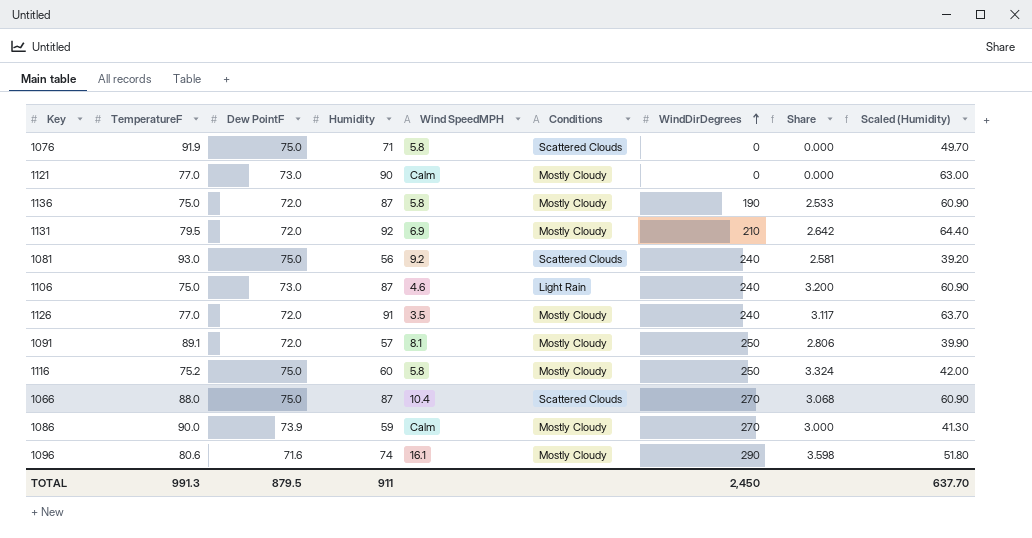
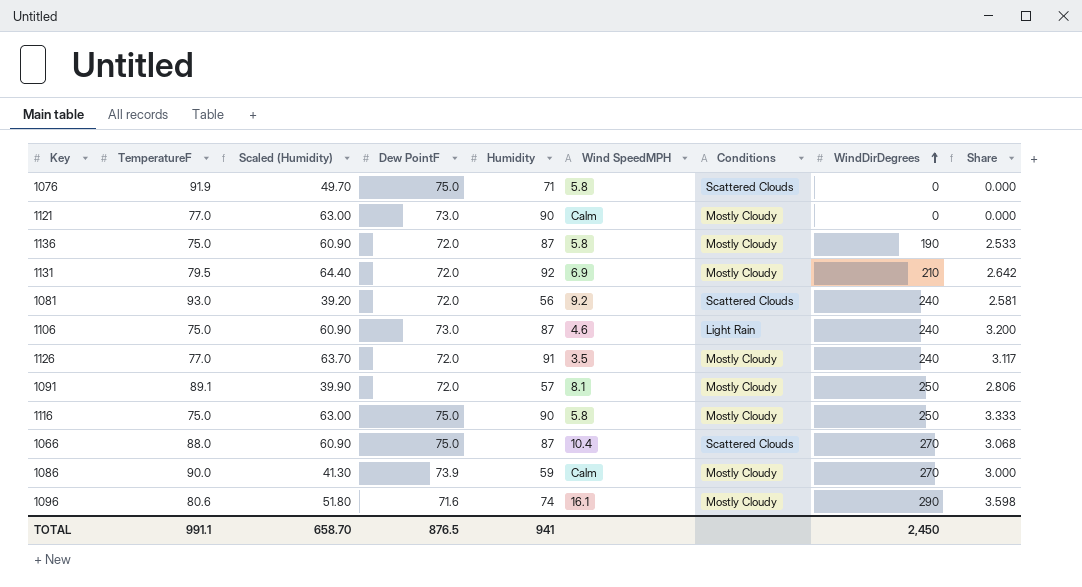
column Scaled (Humidity) | position: 9 -> 3
1081 | Dew PointF: 75.0 -> 72.0
1116 | TemperatureF: 75.2 -> 75.0
1116 | Scaled (Humidity): 42.00 -> 63.00
1116 | Humidity: 60 -> 90
1116 | Share: 3.324 -> 3.333
TOTAL | TemperatureF: 991.3 -> 991.1
TOTAL | Scaled (Humidity): 637.70 -> 658.70
TOTAL | Dew PointF: 879.5 -> 876.5
TOTAL | Humidity: 911 -> 941

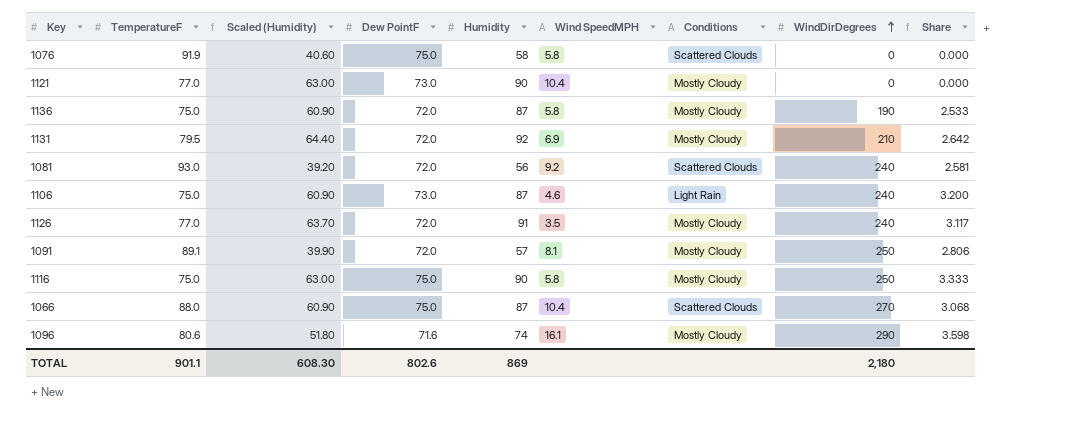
row 1086: 90.0 | 41.30 | 73.9 | 59 | Calm | Mostly Cloudy | 270 | 3.000 -> none
1076 | Scaled (Humidity): 49.70 -> 40.60
1076 | Humidity: 71 -> 58
1121 | Wind SpeedMPH: Calm -> 10.4
TOTAL | TemperatureF: 991.1 -> 901.1
TOTAL | Scaled (Humidity): 658.70 -> 608.30
TOTAL | Dew PointF: 876.5 -> 802.6
TOTAL | Humidity: 941 -> 869
TOTAL | WindDirDegrees: 2,450 -> 2,180

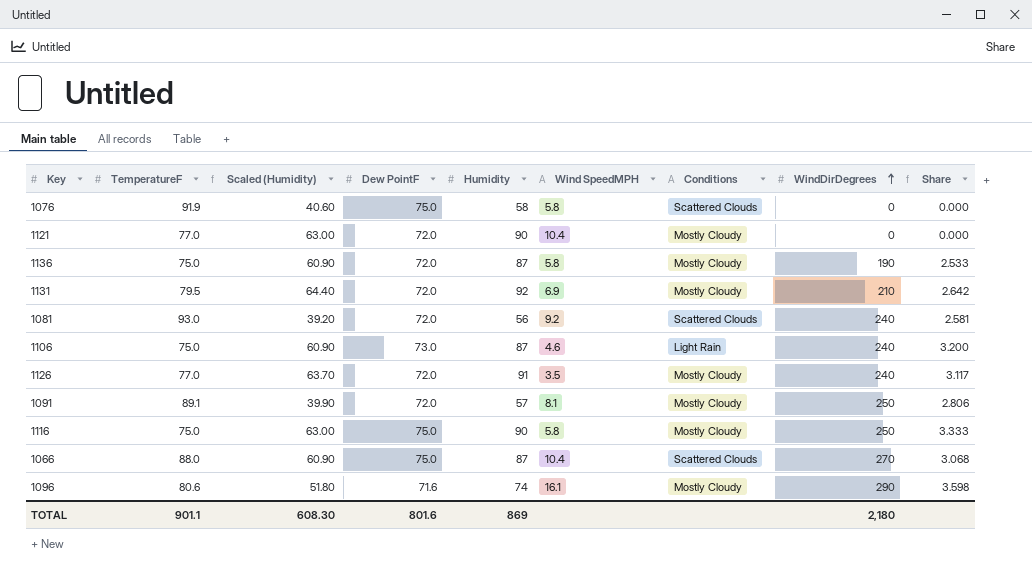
1121 | Dew PointF: 73.0 -> 72.0
TOTAL | Dew PointF: 802.6 -> 801.6

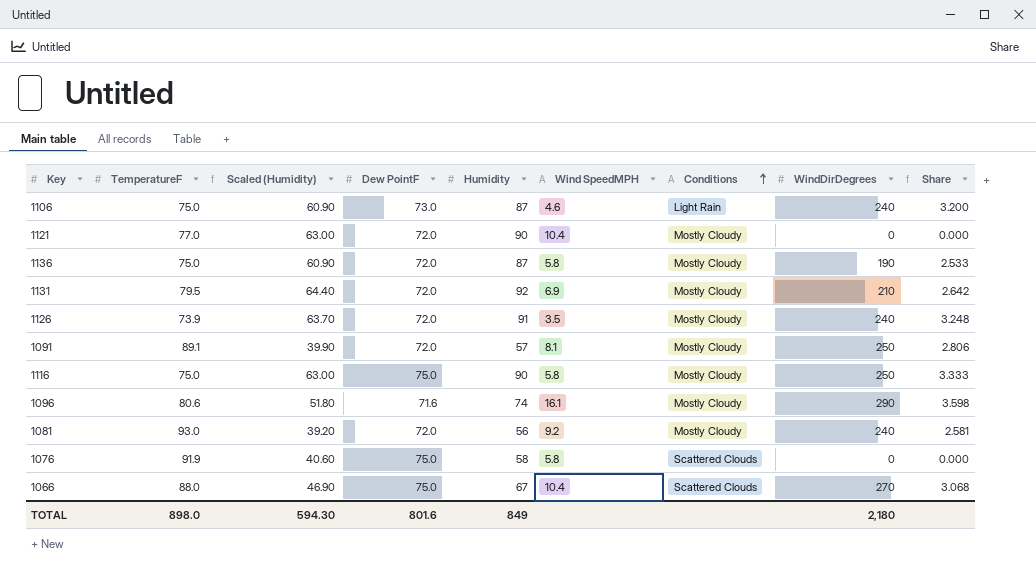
row order: WindDirDegrees ascending -> Conditions ascending
1126 | TemperatureF: 77.0 -> 73.9
1126 | Share: 3.117 -> 3.248
1081 | Conditions: Scattered Clouds -> Mostly Cloudy
1066 | Scaled (Humidity): 60.90 -> 46.90
1066 | Humidity: 87 -> 67
TOTAL | TemperatureF: 901.1 -> 898.0
TOTAL | Scaled (Humidity): 608.30 -> 594.30
TOTAL | Humidity: 869 -> 849

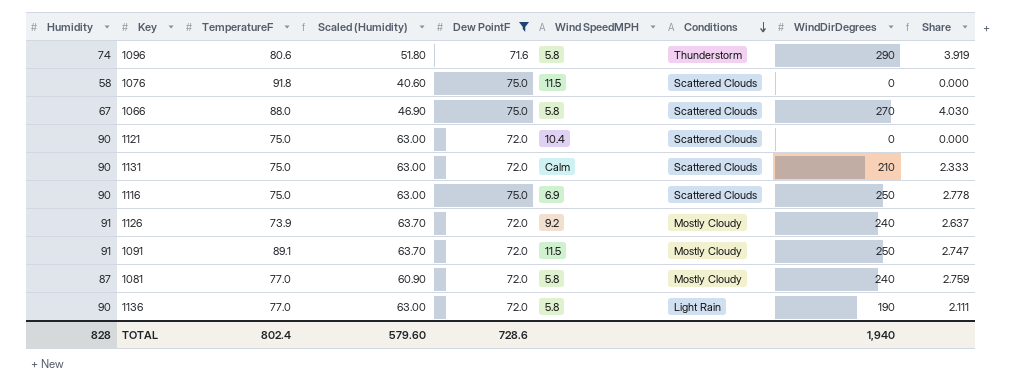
filter: none -> Dew PointF != 73.0
row order: Conditions ascending -> Conditions descending
column Humidity | position: 5 -> 1
column Share | formula: [WindDirDegrees] / [TemperatureF] -> [WindDirDegrees] / [Humidity]
1096 | Wind SpeedMPH: 16.1 -> 5.8
1096 | Conditions: Mostly Cloudy -> Thunderstorm
1076 | TemperatureF: 91.9 -> 91.8
1076 | Wind SpeedMPH: 5.8 -> 11.5
1066 | Wind SpeedMPH: 10.4 -> 5.8
1121 | TemperatureF: 77.0 -> 75.0
1121 | Conditions: Mostly Cloudy -> Scattered Clouds
1131 | Humidity: 92 -> 90
1131 | TemperatureF: 79.5 -> 75.0
1131 | Scaled (Humidity): 64.40 -> 63.00
1131 | Wind SpeedMPH: 6.9 -> Calm
1131 | Conditions: Mostly Cloudy -> Scattered Clouds
1116 | Wind SpeedMPH: 5.8 -> 6.9
1116 | Conditions: Mostly Cloudy -> Scattered Clouds
1126 | Wind SpeedMPH: 3.5 -> 9.2
1091 | Humidity: 57 -> 91
1091 | Scaled (Humidity): 39.90 -> 63.70
1091 | Wind SpeedMPH: 8.1 -> 11.5
1081 | Humidity: 56 -> 87
1081 | TemperatureF: 93.0 -> 77.0
1081 | Scaled (Humidity): 39.20 -> 60.90
1081 | Wind SpeedMPH: 9.2 -> 5.8
1136 | Humidity: 87 -> 90
1136 | TemperatureF: 75.0 -> 77.0
1136 | Scaled (Humidity): 60.90 -> 63.00
1136 | Conditions: Mostly Cloudy -> Light Rain
TOTAL | Humidity: 849 -> 828
TOTAL | TemperatureF: 898.0 -> 802.4
TOTAL | Scaled (Humidity): 594.30 -> 579.60
TOTAL | Dew PointF: 801.6 -> 728.6
TOTAL | WindDirDegrees: 2,180 -> 1,940

